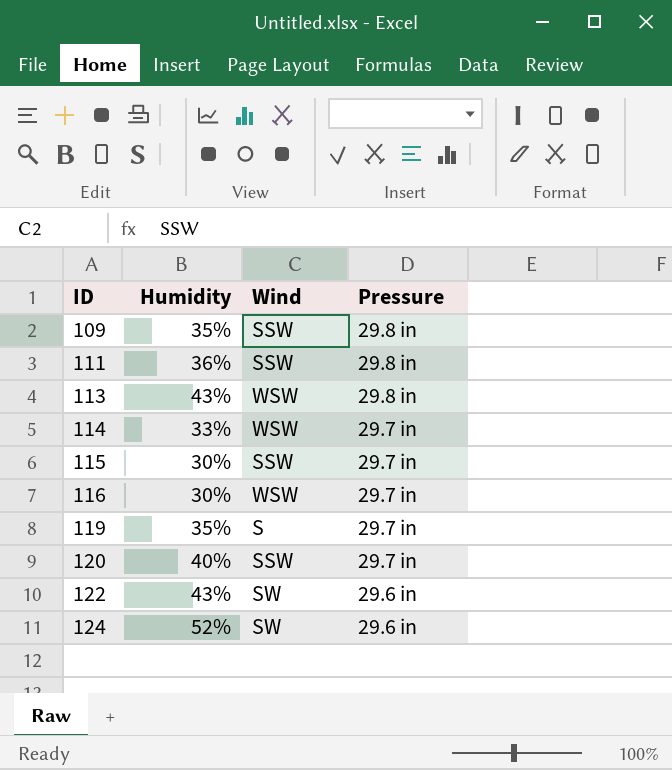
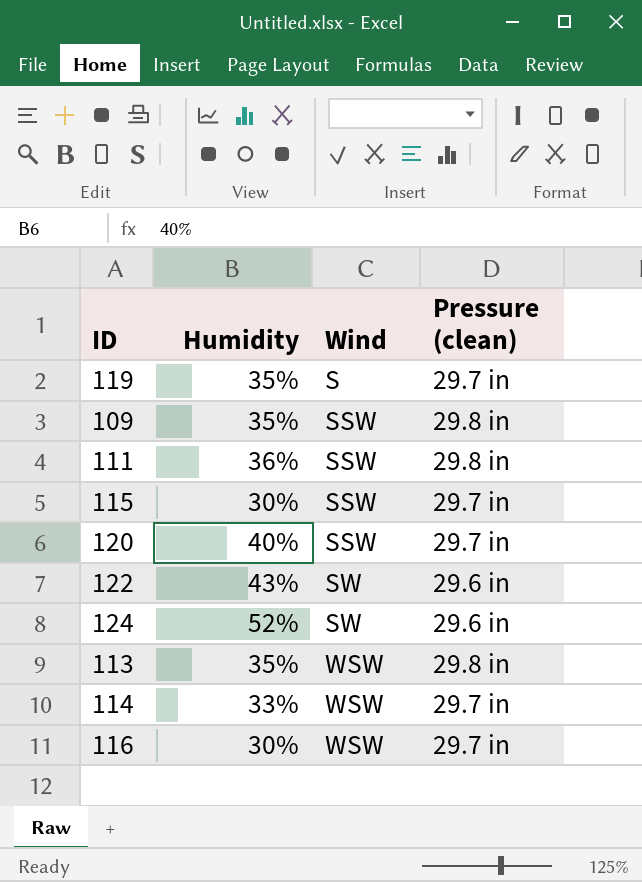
row order: ID ascending -> Wind ascending
column name: Pressure -> Pressure (clean)
113 | Humidity: 43% -> 35%

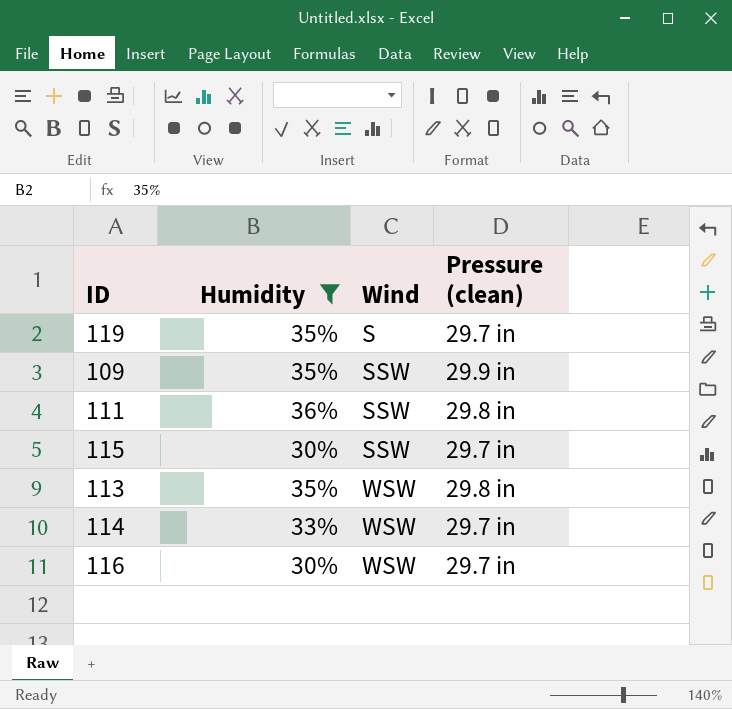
filter: none -> Humidity <= 36%
109 | Pressure (clean): 29.8 in -> 29.9 in

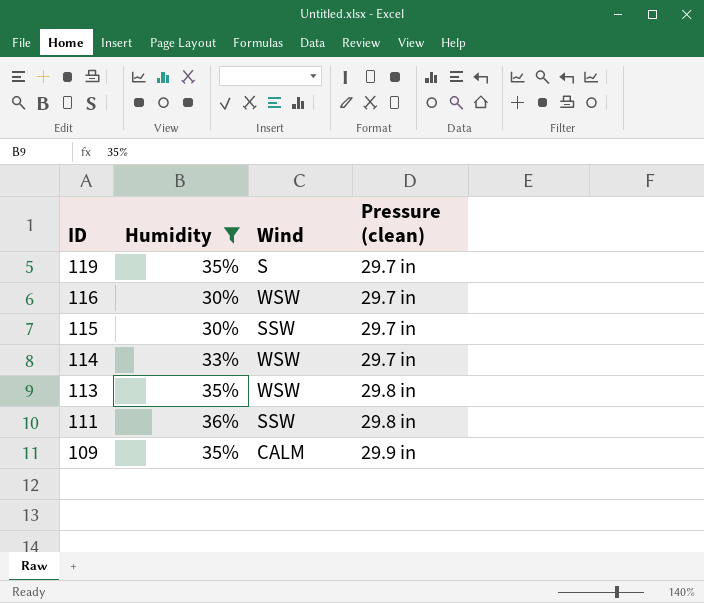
row order: Wind ascending -> ID descending
109 | Wind: SSW -> CALM

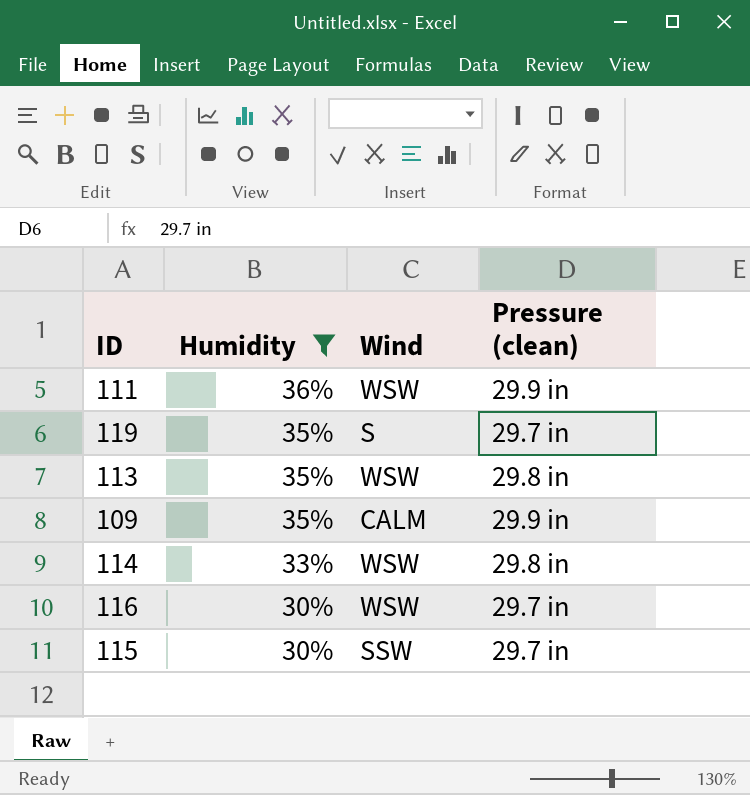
row order: ID descending -> Humidity descending
111 | Wind: SSW -> WSW
111 | Pressure (clean): 29.8 in -> 29.9 in
114 | Pressure (clean): 29.7 in -> 29.8 in

